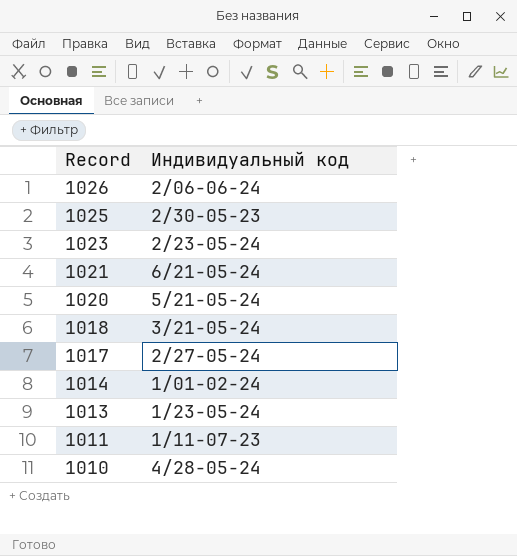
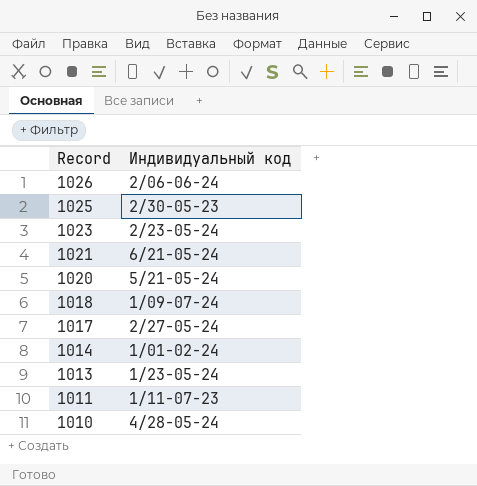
1018 | Индивидуальный код: 3/21-05-24 -> 1/09-07-24

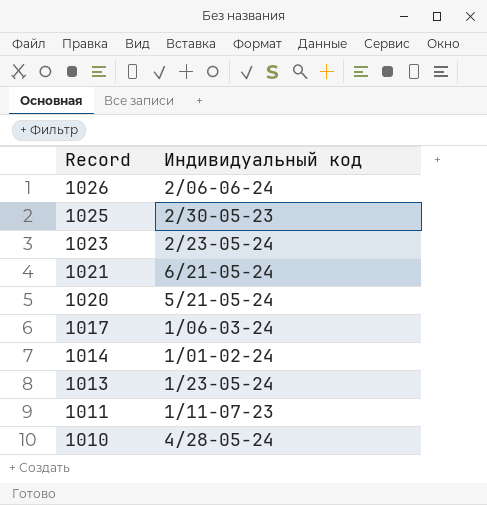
row 1018: 1/09-07-24 -> none
1017 | Индивидуальный код: 2/27-05-24 -> 1/06-03-24

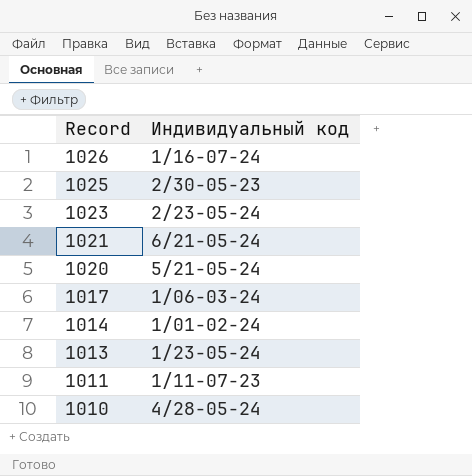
1026 | Индивидуальный код: 2/06-06-24 -> 1/16-07-24

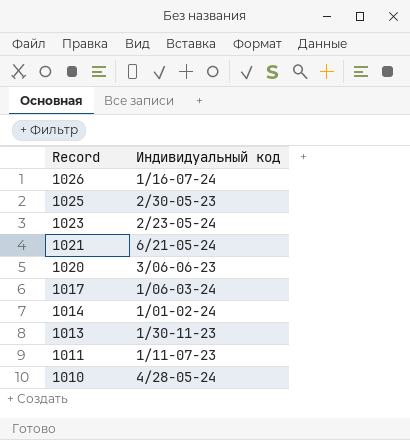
1020 | Индивидуальный код: 5/21-05-24 -> 3/06-06-23
1013 | Индивидуальный код: 1/23-05-24 -> 1/30-11-23

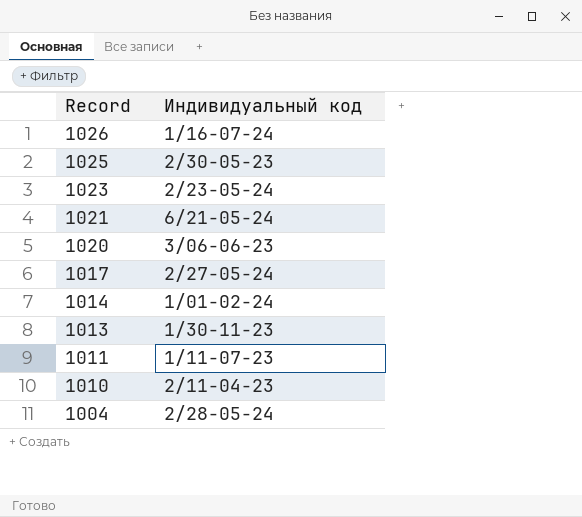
1017 | Индивидуальный код: 1/06-03-24 -> 2/27-05-24
1010 | Индивидуальный код: 4/28-05-24 -> 2/11-04-23
row 1004: none -> 2/28-05-24

